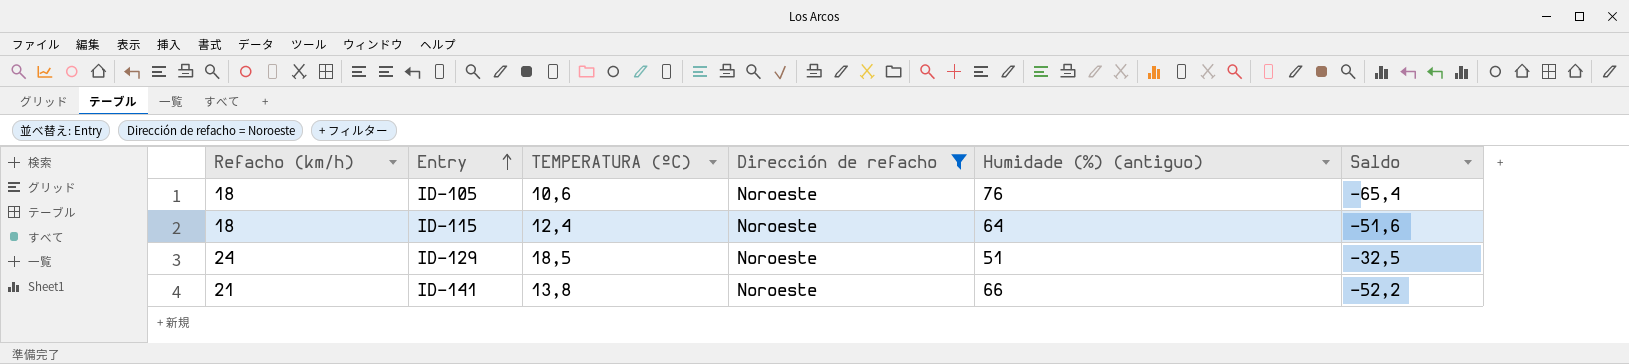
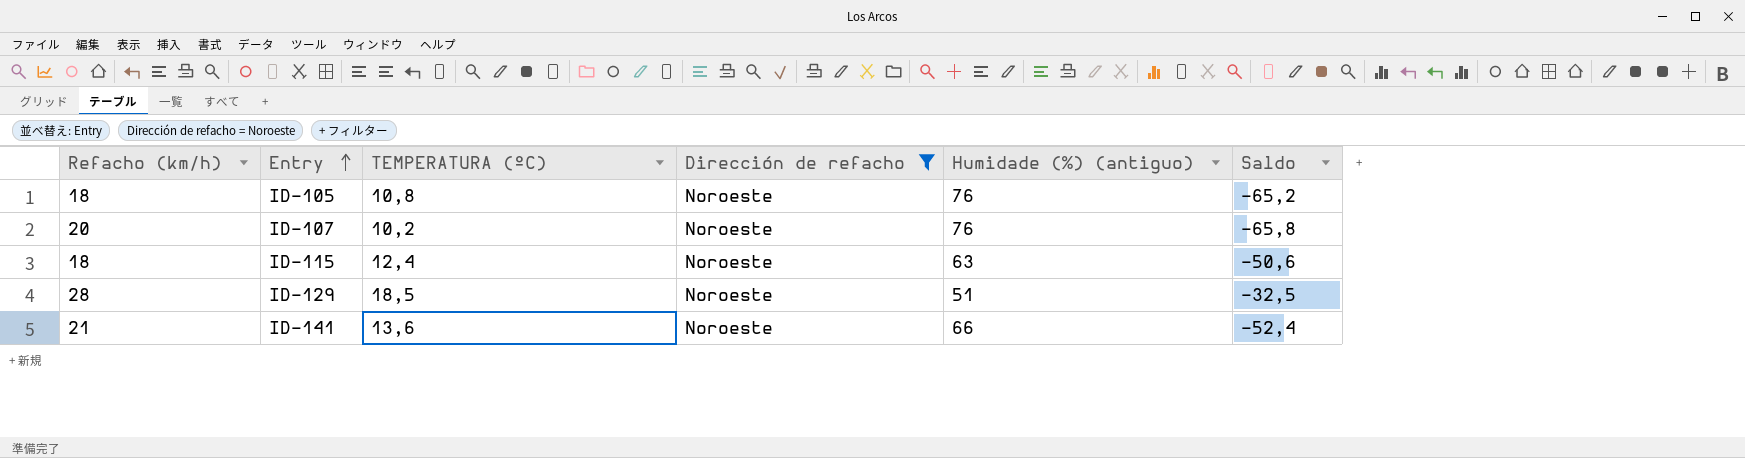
ID-105 | TEMPERATURA (ºC): 10,6 -> 10,8
ID-105 | Saldo: -65,4 -> -65,2
row ID-107: none -> 20 | 10,2 | Noroeste | 76 | -65,8
ID-115 | Humidade (%) (antiguo): 64 -> 63
ID-115 | Saldo: -51,6 -> -50,6
ID-129 | Refacho (km/h): 24 -> 28
ID-141 | TEMPERATURA (ºC): 13,8 -> 13,6
ID-141 | Saldo: -52,2 -> -52,4

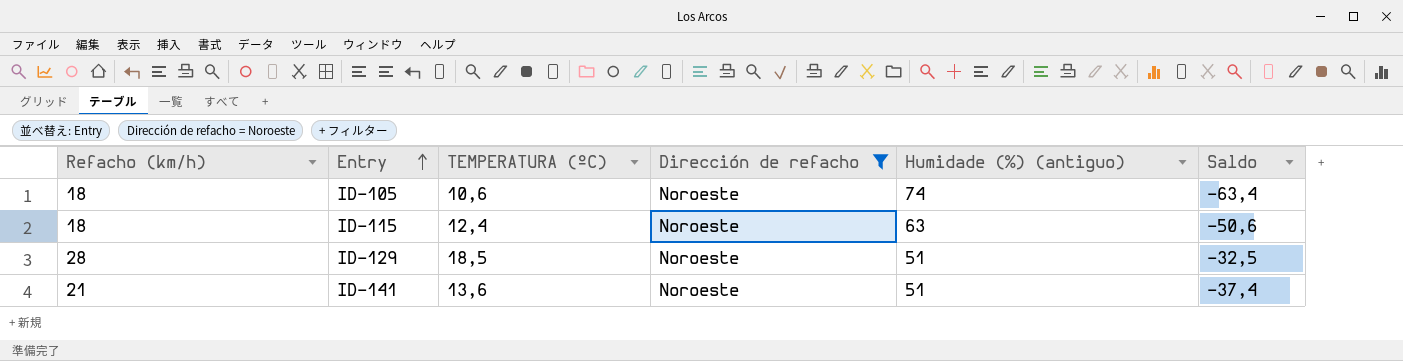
row ID-107: 20 | 10,2 | Noroeste | 76 | -65,8 -> none
ID-105 | TEMPERATURA (ºC): 10,8 -> 10,6
ID-105 | Humidade (%) (antiguo): 76 -> 74
ID-105 | Saldo: -65,2 -> -63,4
ID-141 | Humidade (%) (antiguo): 66 -> 51
ID-141 | Saldo: -52,4 -> -37,4

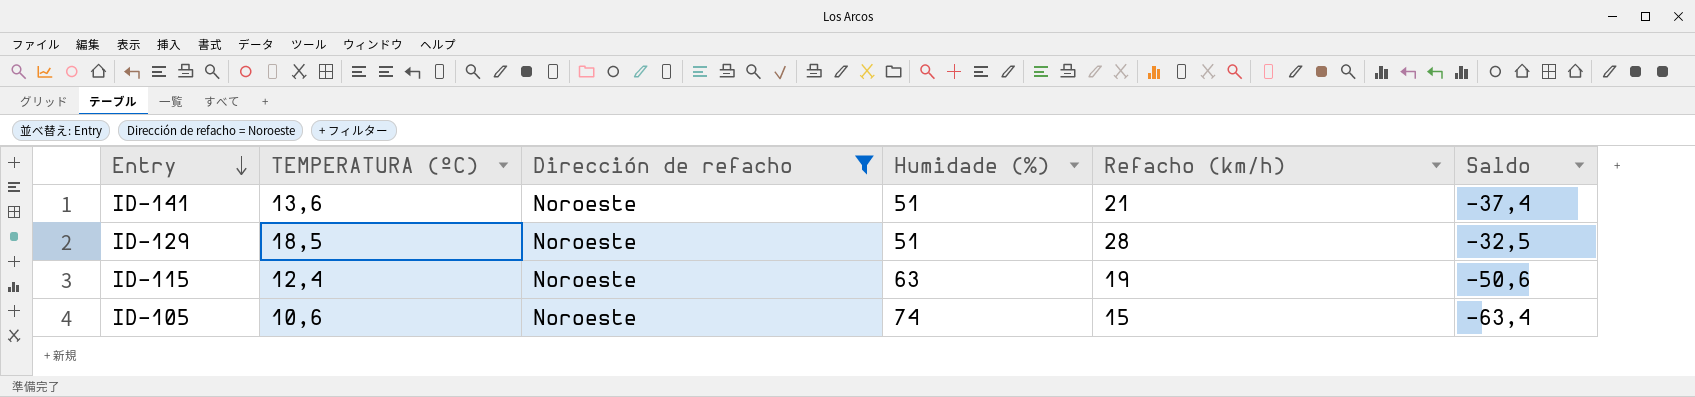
row order: Entry ascending -> Entry descending
column name: Humidade (%) (antiguo) -> Humidade (%)
column Refacho (km/h) | position: 1 -> 5
ID-115 | Refacho (km/h): 18 -> 19
ID-105 | Refacho (km/h): 18 -> 15

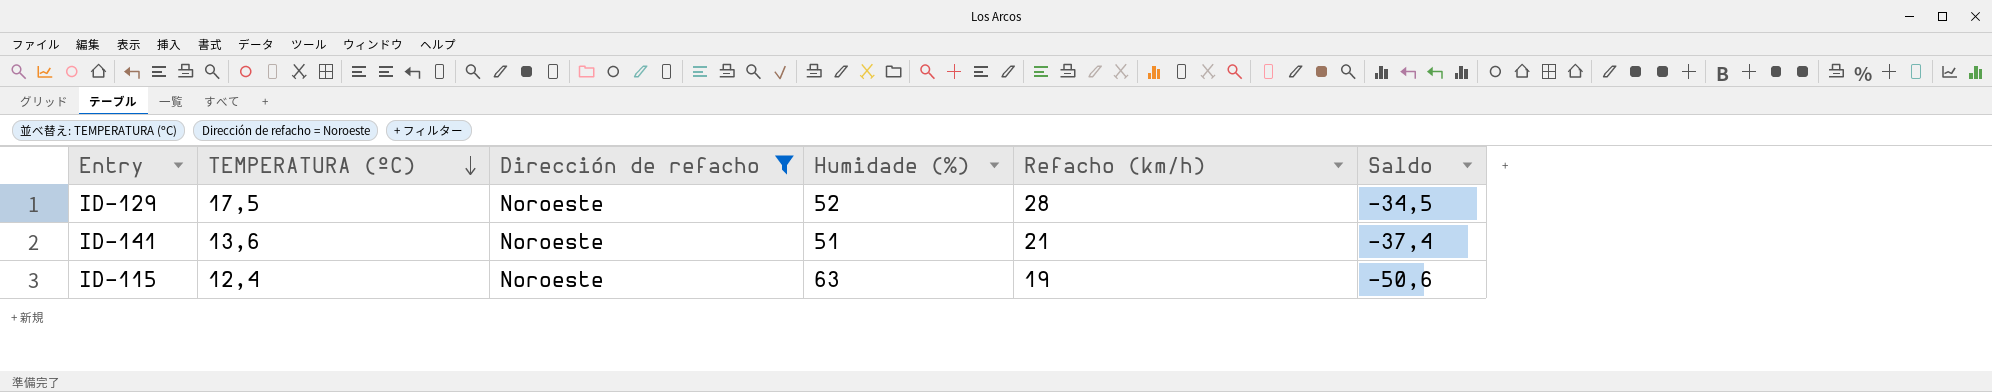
row order: Entry descending -> TEMPERATURA (ºC) descending
row ID-105: 10,6 | Noroeste | 74 | 15 | -63,4 -> none
ID-129 | TEMPERATURA (ºC): 18,5 -> 17,5
ID-129 | Humidade (%): 51 -> 52
ID-129 | Saldo: -32,5 -> -34,5

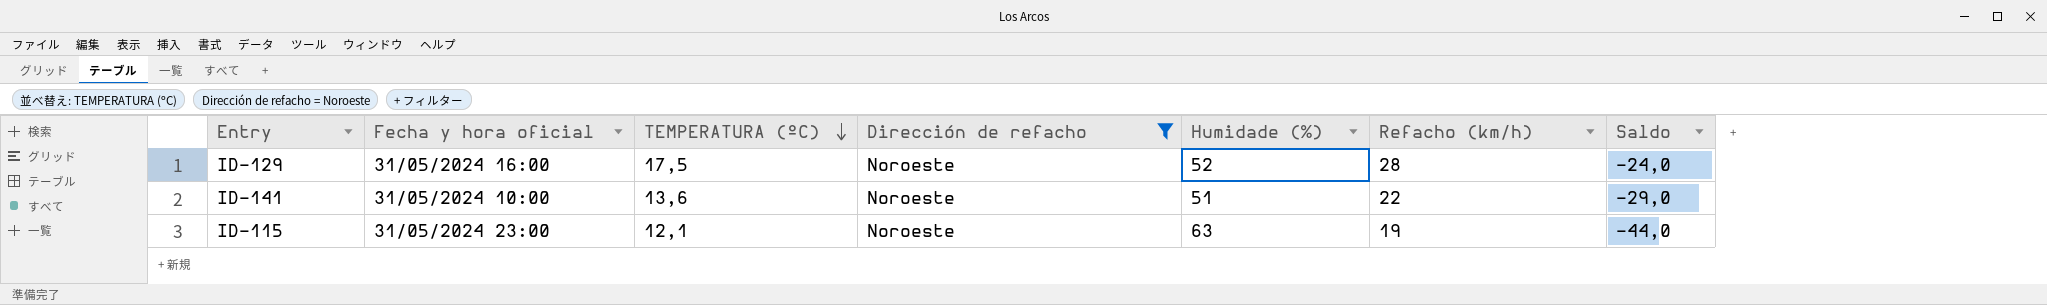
column Fecha y hora oficial | position: none -> 2
column Saldo | formula: [TEMPERATURA (ºC)] - [Humidade (%)] -> [Refacho (km/h)] - [Humidade (%)]
ID-141 | Refacho (km/h): 21 -> 22
ID-115 | TEMPERATURA (ºC): 12,4 -> 12,1

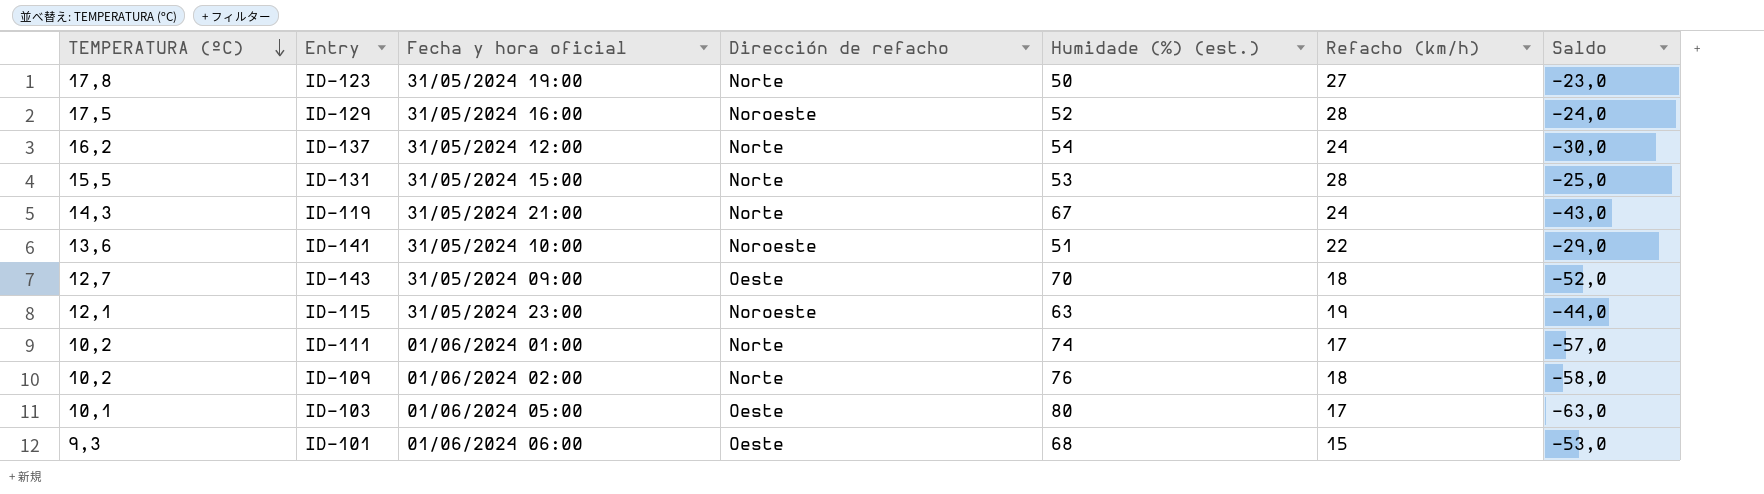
filter: Dirección de refacho = Noroeste -> none
column TEMPERATURA (ºC) | position: 3 -> 1
column name: Humidade (%) -> Humidade (%) (est.)

